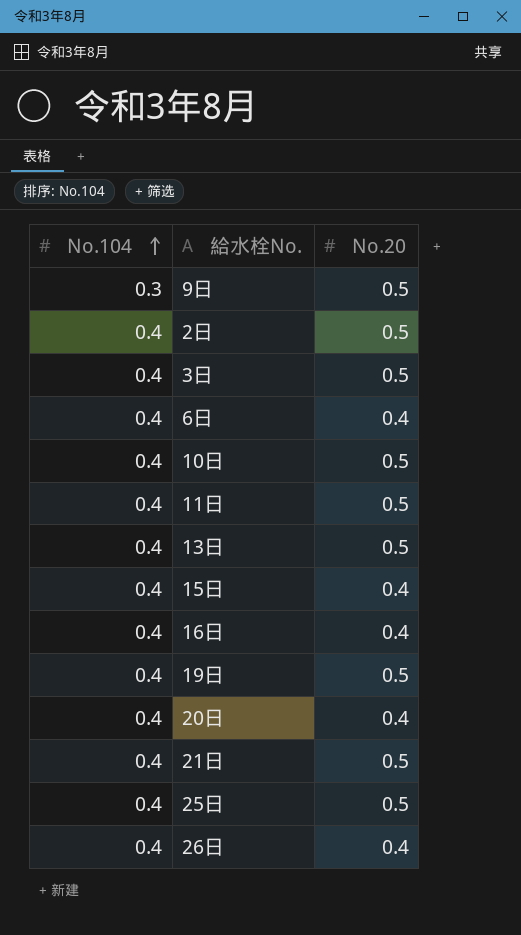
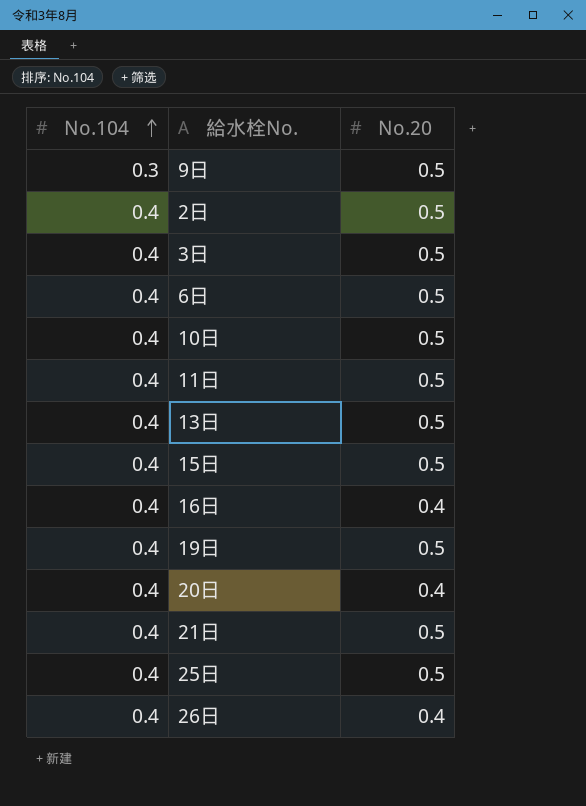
6日 | No.20: 0.4 -> 0.5
15日 | No.20: 0.4 -> 0.5

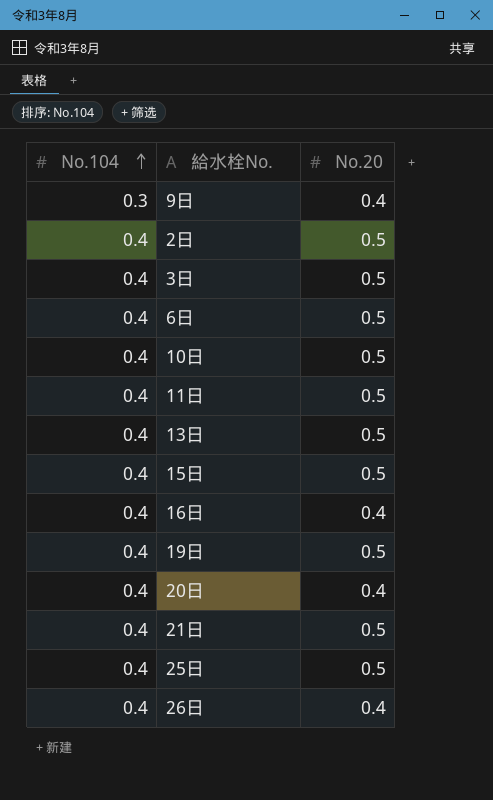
9日 | No.20: 0.5 -> 0.4

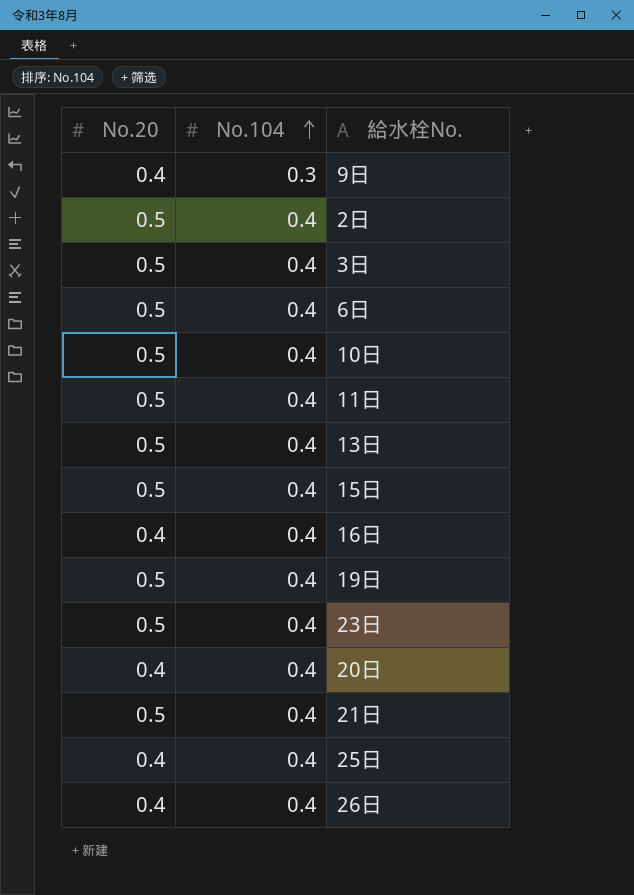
column No.20 | position: 3 -> 1
row 23日: none -> 0.5 | 0.4
25日 | No.20: 0.5 -> 0.4

